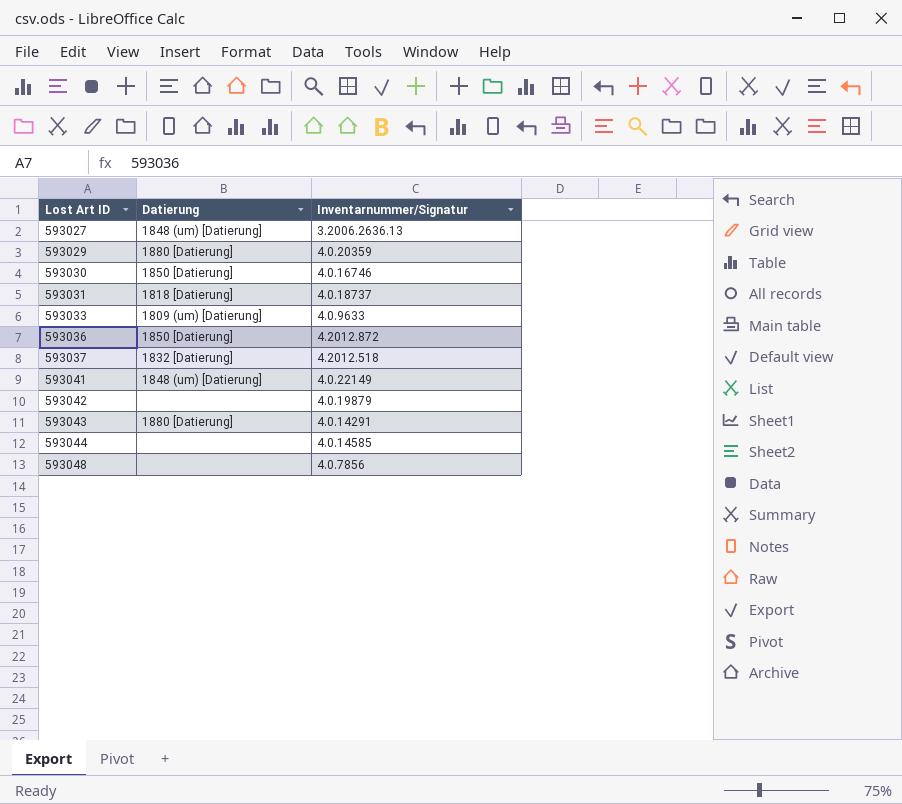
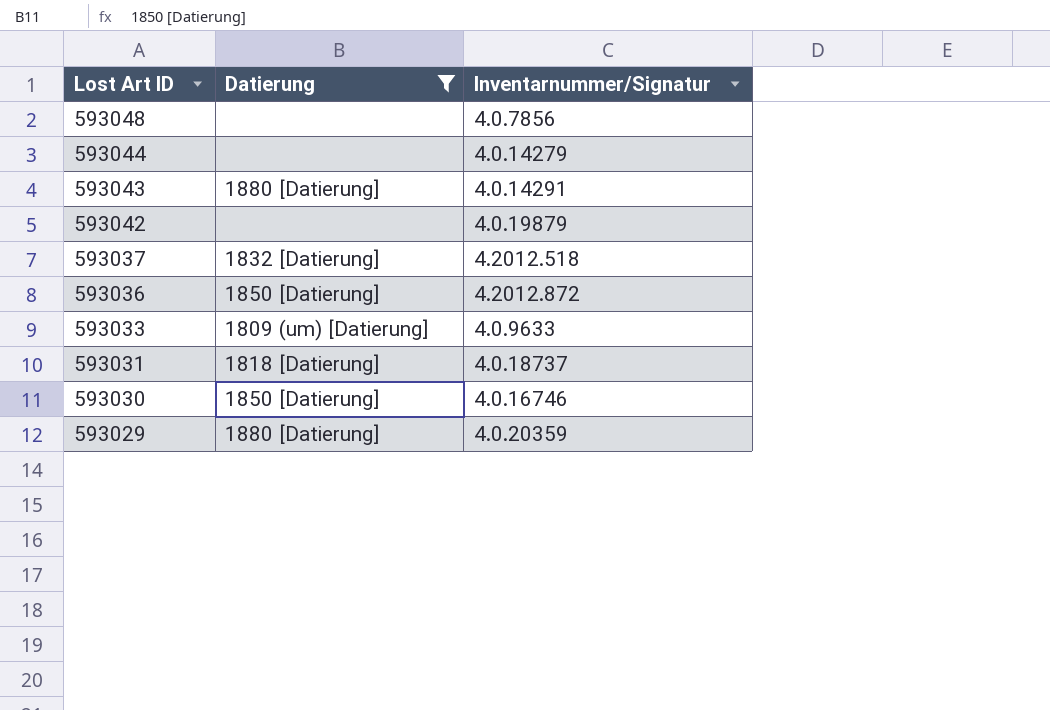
filter: none -> Datierung != 1848 (um) [Datierung]
row order: Lost Art ID ascending -> Lost Art ID descending
593044 | Inventarnummer/Signatur: 4.0.14585 -> 4.0.14279

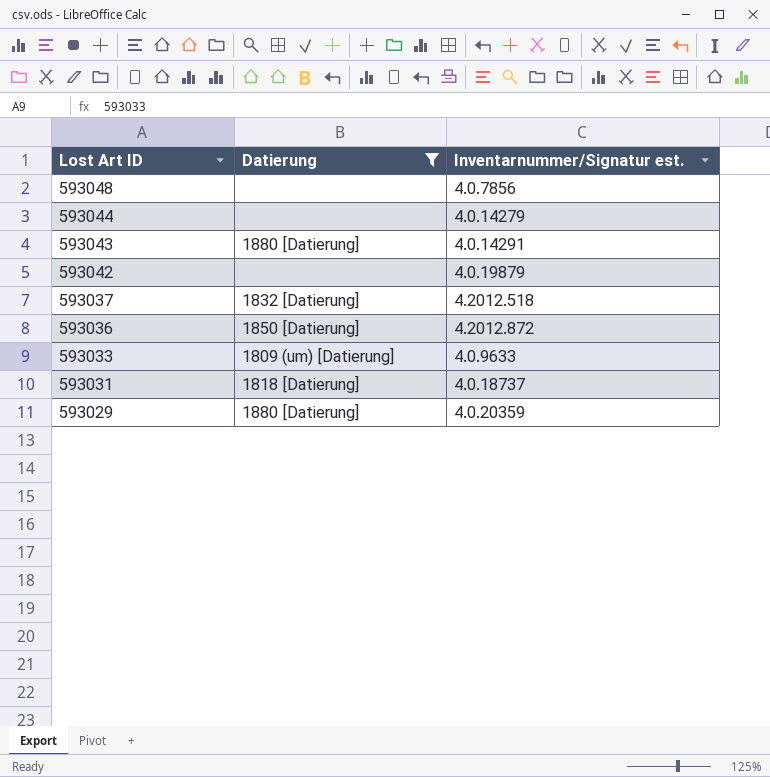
column name: Inventarnummer/Signatur -> Inventarnummer/Signatur est.
row 593030: 1850 [Datierung] | 4.0.16746 -> none

